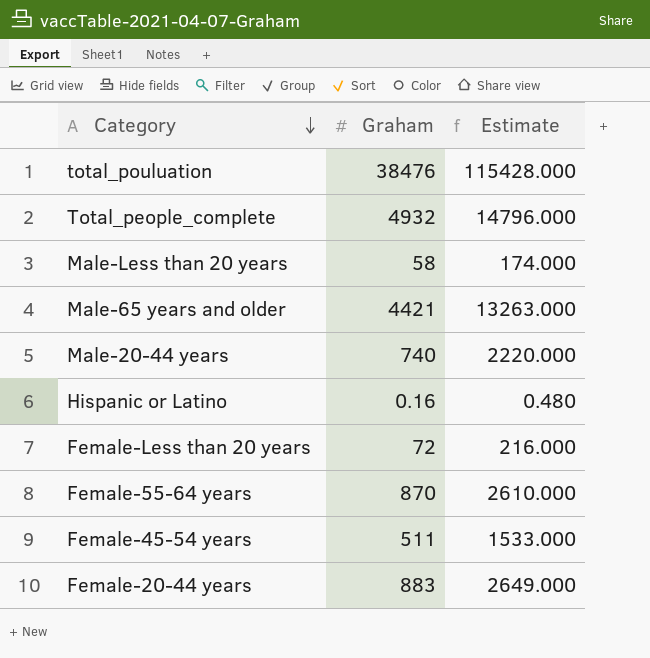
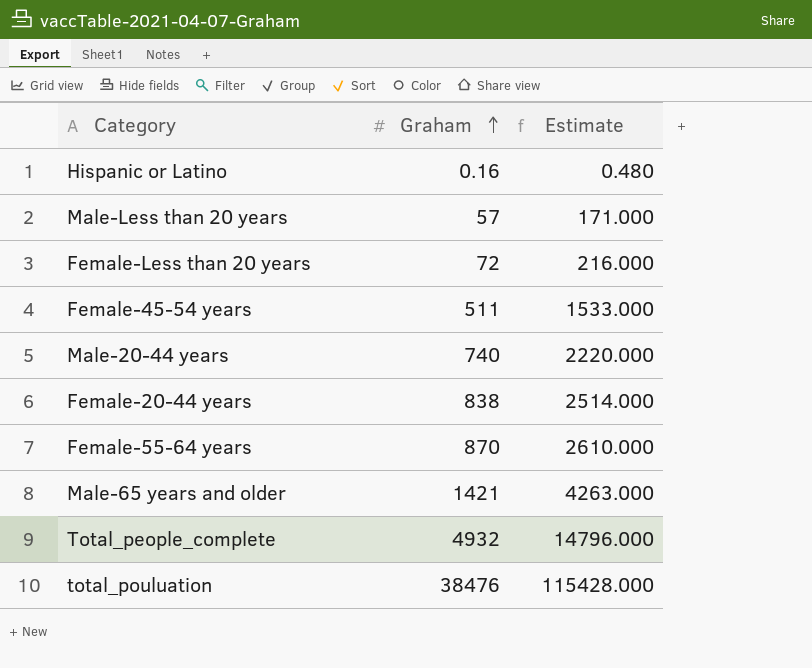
row order: Category descending -> Graham ascending
Male-Less than 20 years | Graham: 58 -> 57
Male-Less than 20 years | Estimate: 174.000 -> 171.000
Female-20-44 years | Graham: 883 -> 838
Female-20-44 years | Estimate: 2649.000 -> 2514.000
Male-65 years and older | Graham: 4421 -> 1421
Male-65 years and older | Estimate: 13263.000 -> 4263.000

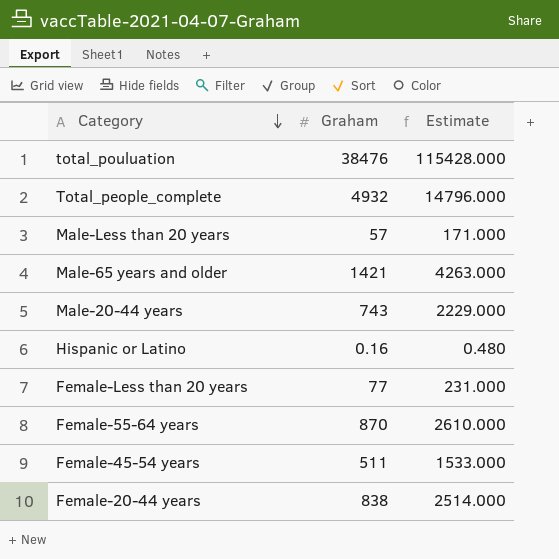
row order: Graham ascending -> Category descending
Male-20-44 years | Graham: 740 -> 743
Male-20-44 years | Estimate: 2220.000 -> 2229.000
Female-Less than 20 years | Graham: 72 -> 77
Female-Less than 20 years | Estimate: 216.000 -> 231.000

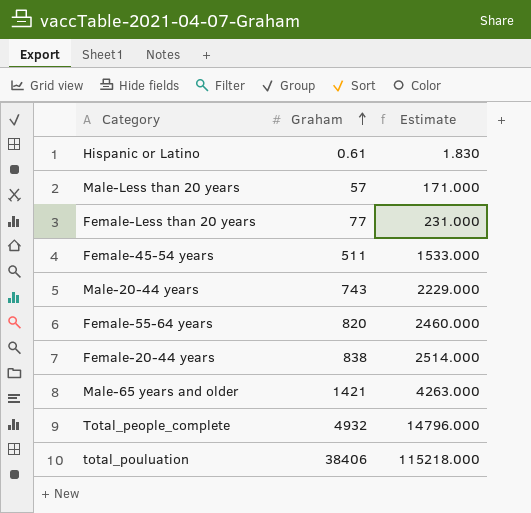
row order: Category descending -> Graham ascending
Hispanic or Latino | Graham: 0.16 -> 0.61
Hispanic or Latino | Estimate: 0.480 -> 1.830
Female-55-64 years | Graham: 870 -> 820
Female-55-64 years | Estimate: 2610.000 -> 2460.000
total_pouluation | Graham: 38476 -> 38406
total_pouluation | Estimate: 115428.000 -> 115218.000

